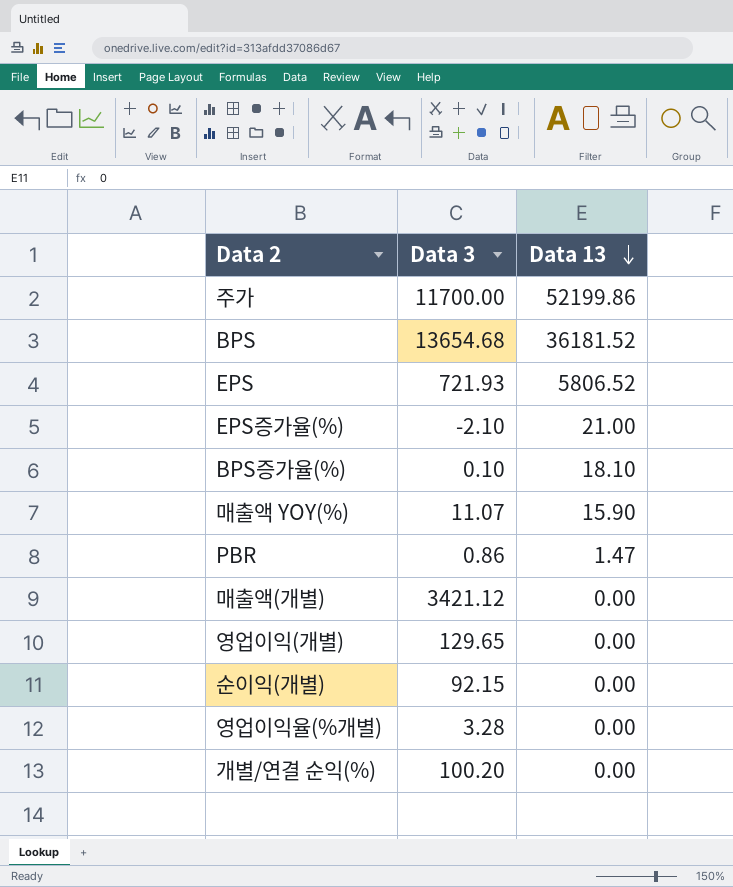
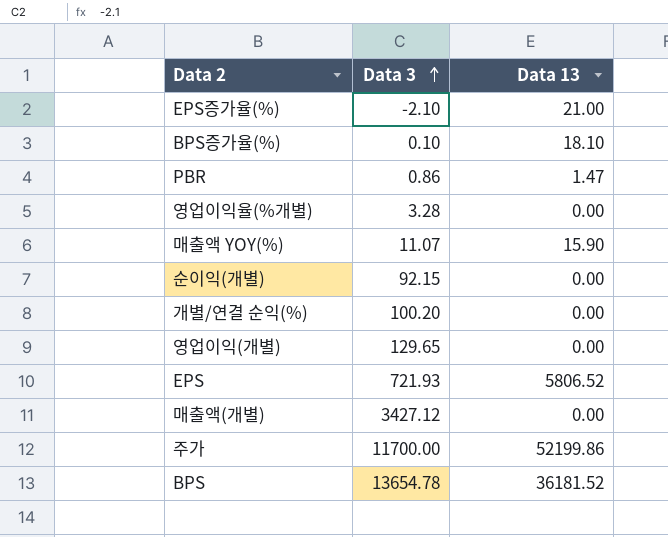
row order: Data 13 descending -> Data 3 ascending
매출액(개별) | Data 3: 3421.12 -> 3427.12
BPS | Data 3: 13654.68 -> 13654.78

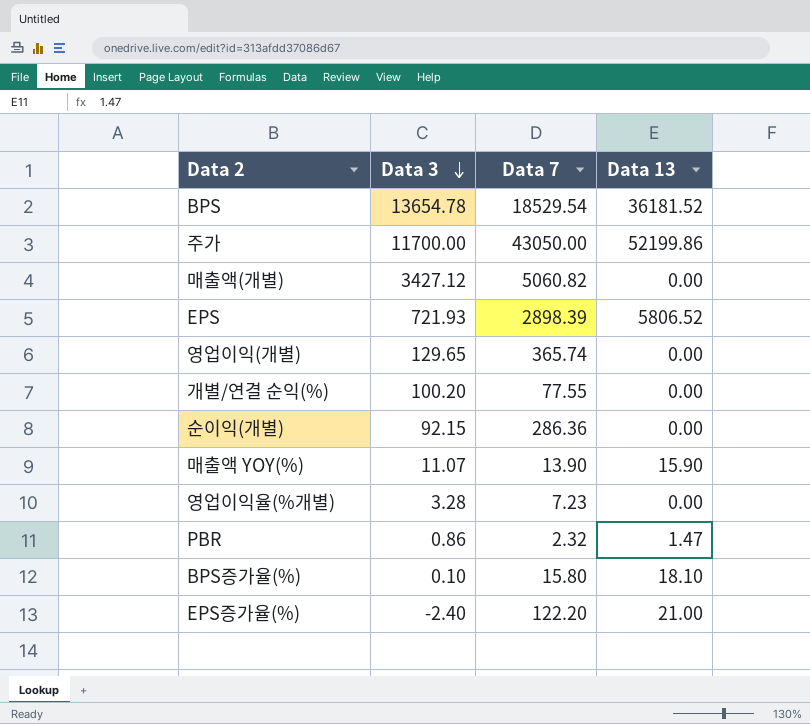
row order: Data 3 ascending -> Data 3 descending
column Data 7 | position: none -> 3
EPS증가율(%) | Data 3: -2.10 -> -2.40

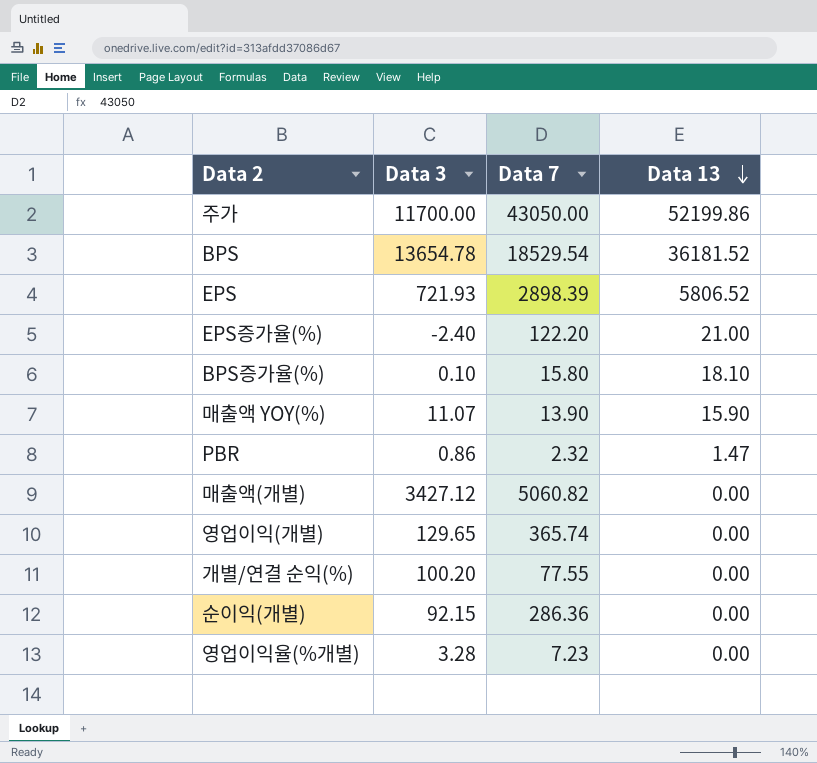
row order: Data 3 descending -> Data 13 descending

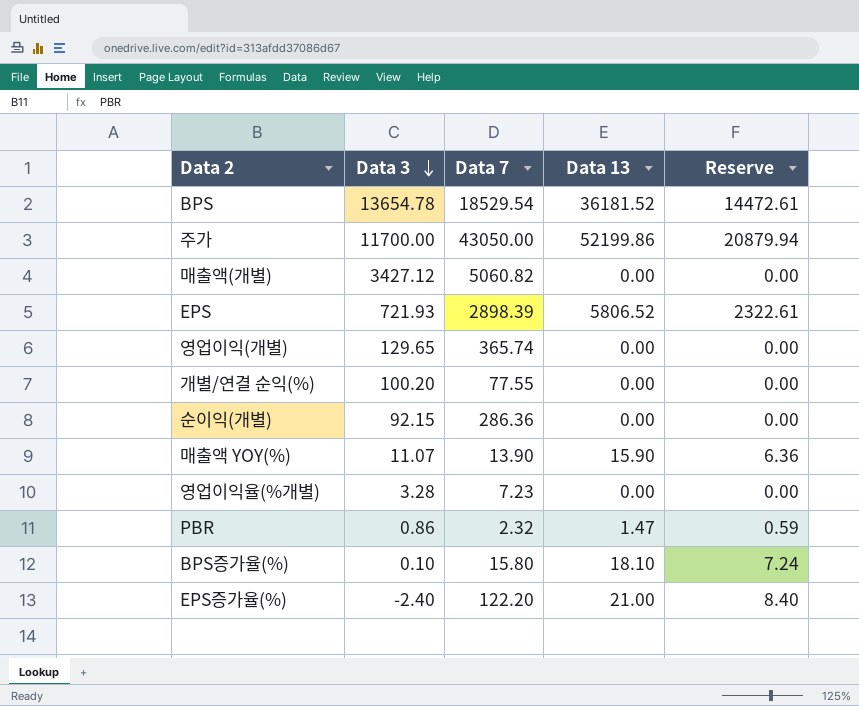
row order: Data 13 descending -> Data 3 descending
column Reserve | formula: none -> [Data 13] * 0.4

